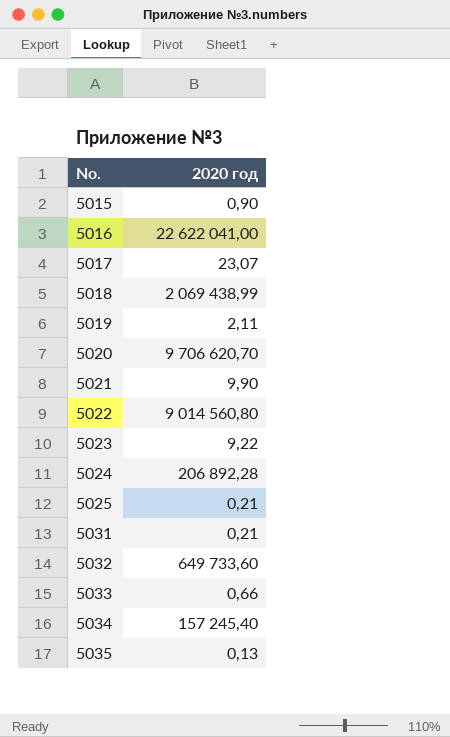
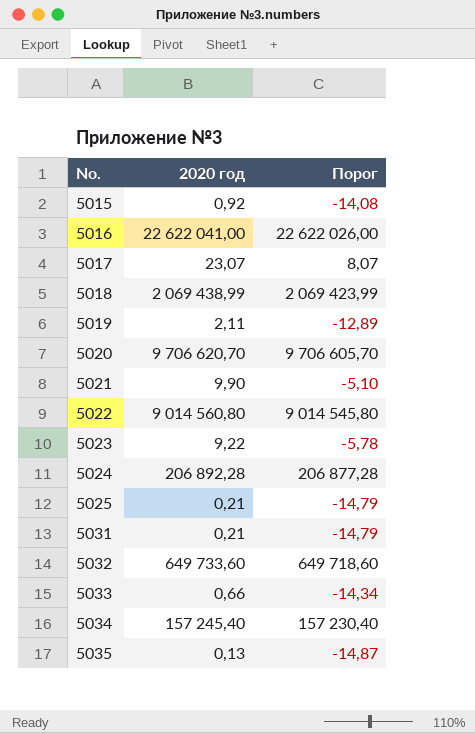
column Порог | formula: none -> [2020 год] - 15
5015 | 2020 год: 0,90 -> 0,92

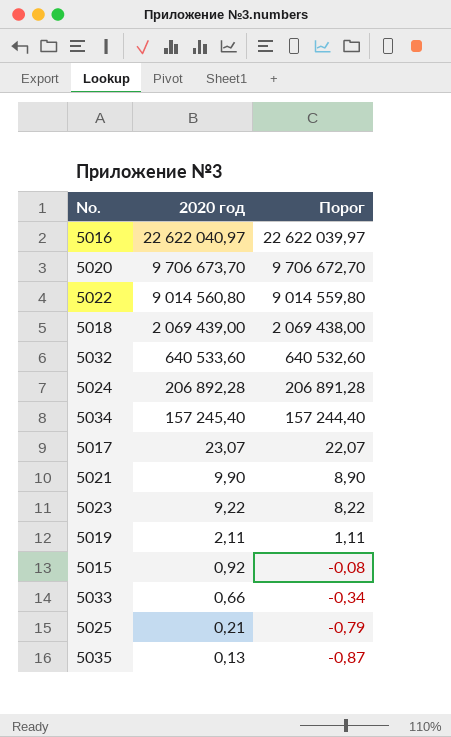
row order: No. ascending -> 2020 год descending
column Порог | formula: [2020 год] - 15 -> [2020 год] - 1
row 5031: 0,21 | -14,79 -> none
5016 | 2020 год: 22 622 041,00 -> 22 622 040,97
5020 | 2020 год: 9 706 620,70 -> 9 706 673,70
5018 | 2020 год: 2 069 438,99 -> 2 069 439,00
5032 | 2020 год: 649 733,60 -> 640 533,60

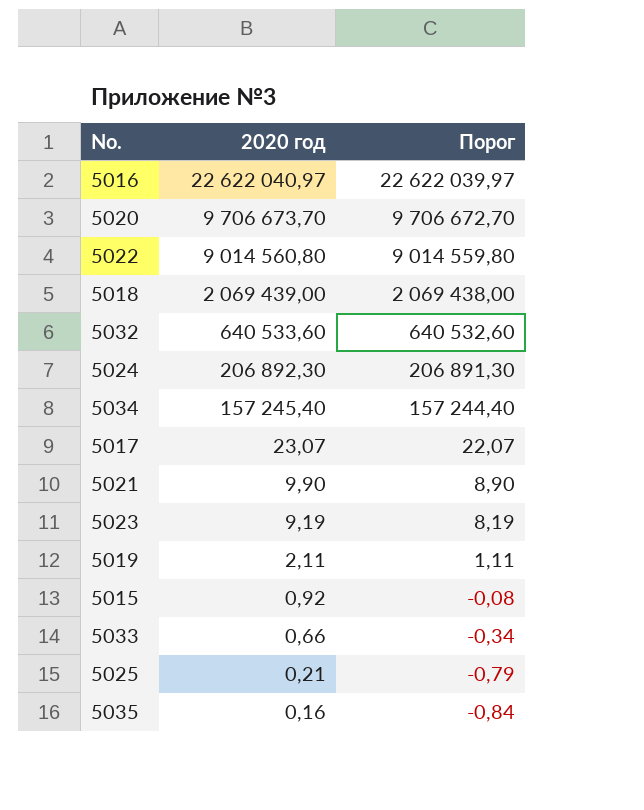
5024 | 2020 год: 206 892,28 -> 206 892,30
5024 | Порог: 206 891,28 -> 206 891,30
5023 | 2020 год: 9,22 -> 9,19
5023 | Порог: 8,22 -> 8,19
5035 | 2020 год: 0,13 -> 0,16
5035 | Порог: -0,87 -> -0,84

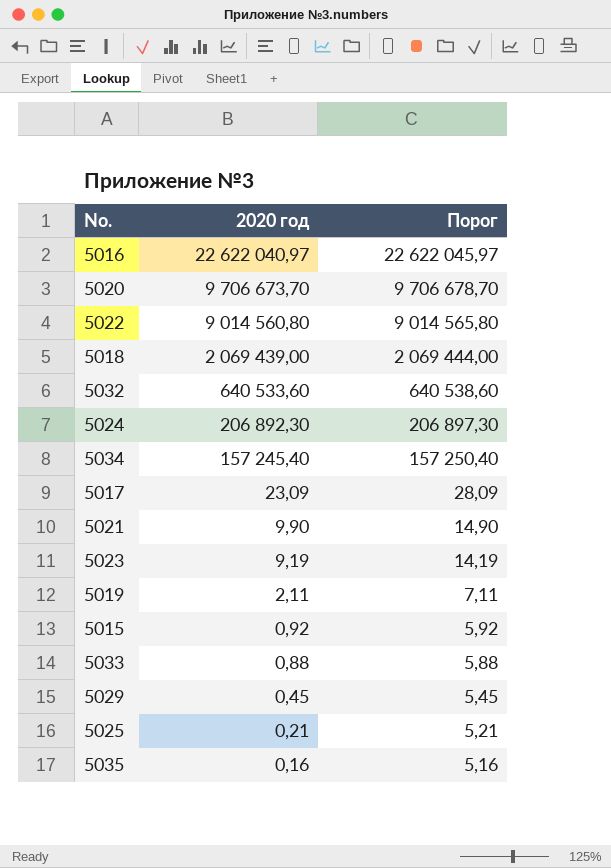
column Порог | formula: [2020 год] - 1 -> [2020 год] + 5
5017 | 2020 год: 23,07 -> 23,09
5033 | 2020 год: 0,66 -> 0,88
row 5029: none -> 0,45 | 5,45

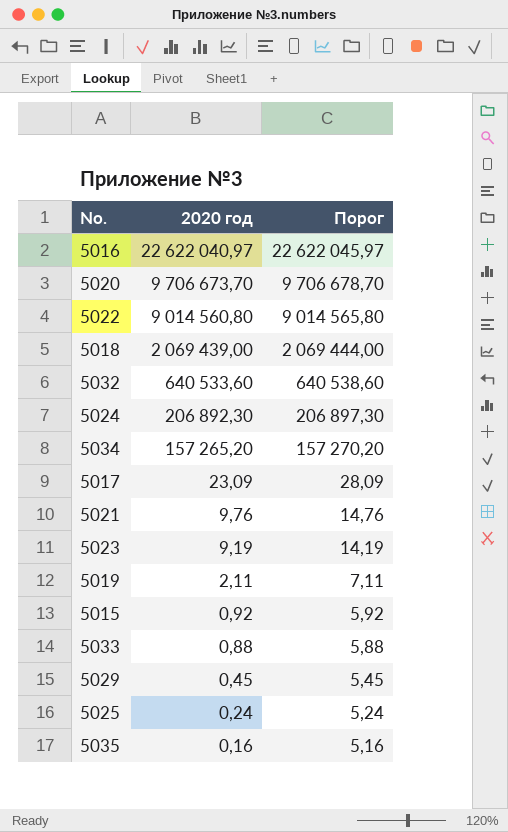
5034 | 2020 год: 157 245,40 -> 157 265,20
5034 | Порог: 157 250,40 -> 157 270,20
5021 | 2020 год: 9,90 -> 9,76
5021 | Порог: 14,90 -> 14,76
5025 | 2020 год: 0,21 -> 0,24
5025 | Порог: 5,21 -> 5,24

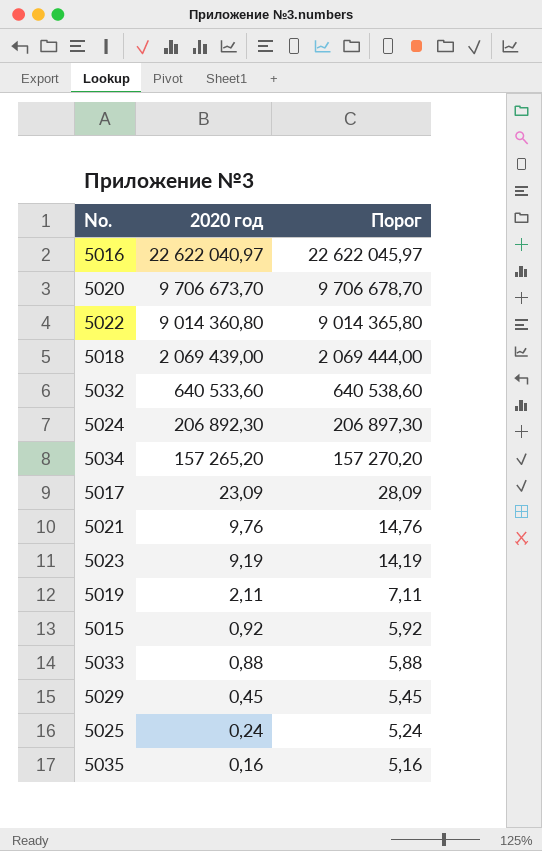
5022 | 2020 год: 9 014 560,80 -> 9 014 360,80
5022 | Порог: 9 014 565,80 -> 9 014 365,80

